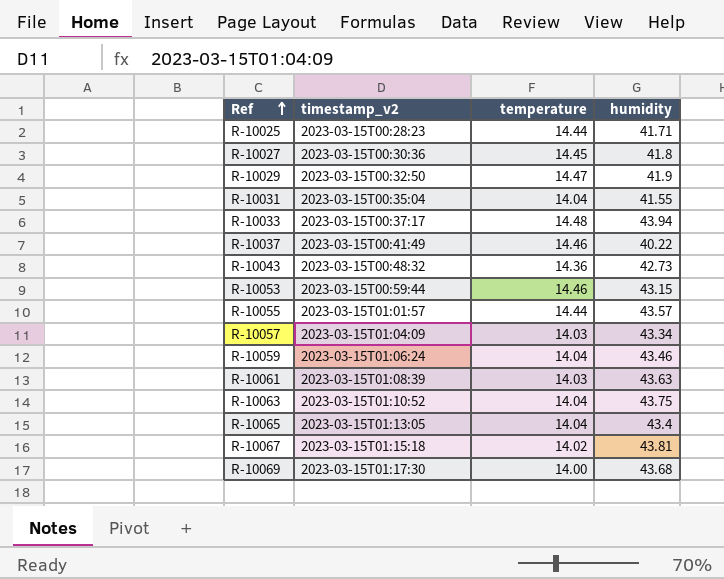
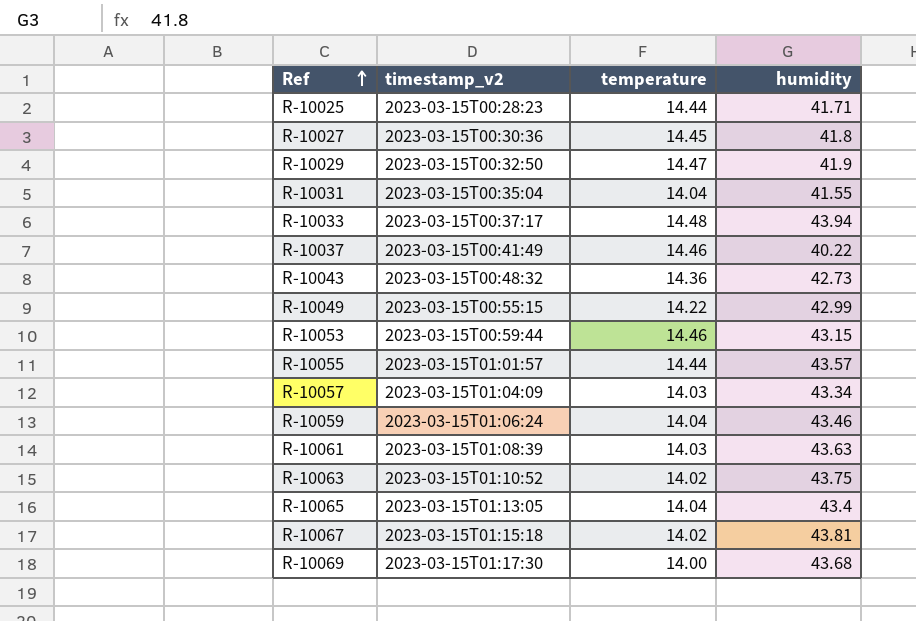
row R-10049: none -> 2023-03-15T00:55:15 | 14.22 | 42.99
R-10063 | temperature: 14.04 -> 14.02

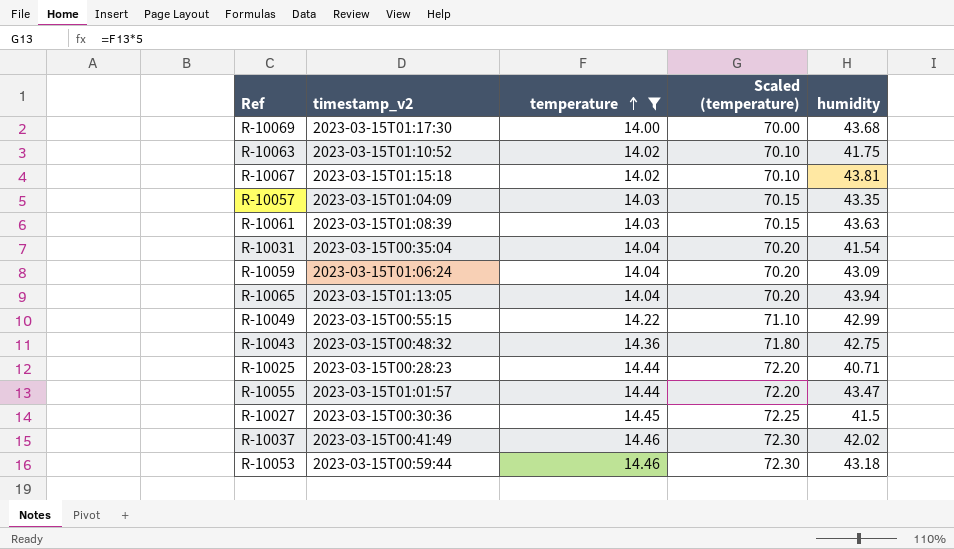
filter: none -> temperature <= 14.46
row order: Ref ascending -> temperature ascending
column Scaled (temperature) | formula: none -> [temperature] * 5
R-10063 | humidity: 43.75 -> 41.75
R-10057 | humidity: 43.34 -> 43.35
R-10031 | humidity: 41.55 -> 41.54
R-10059 | humidity: 43.46 -> 43.09
R-10065 | humidity: 43.4 -> 43.94
R-10043 | humidity: 42.73 -> 42.75
R-10025 | humidity: 41.71 -> 40.71
R-10055 | humidity: 43.57 -> 43.47
R-10027 | humidity: 41.8 -> 41.5
R-10037 | humidity: 40.22 -> 42.02
R-10053 | humidity: 43.15 -> 43.18

